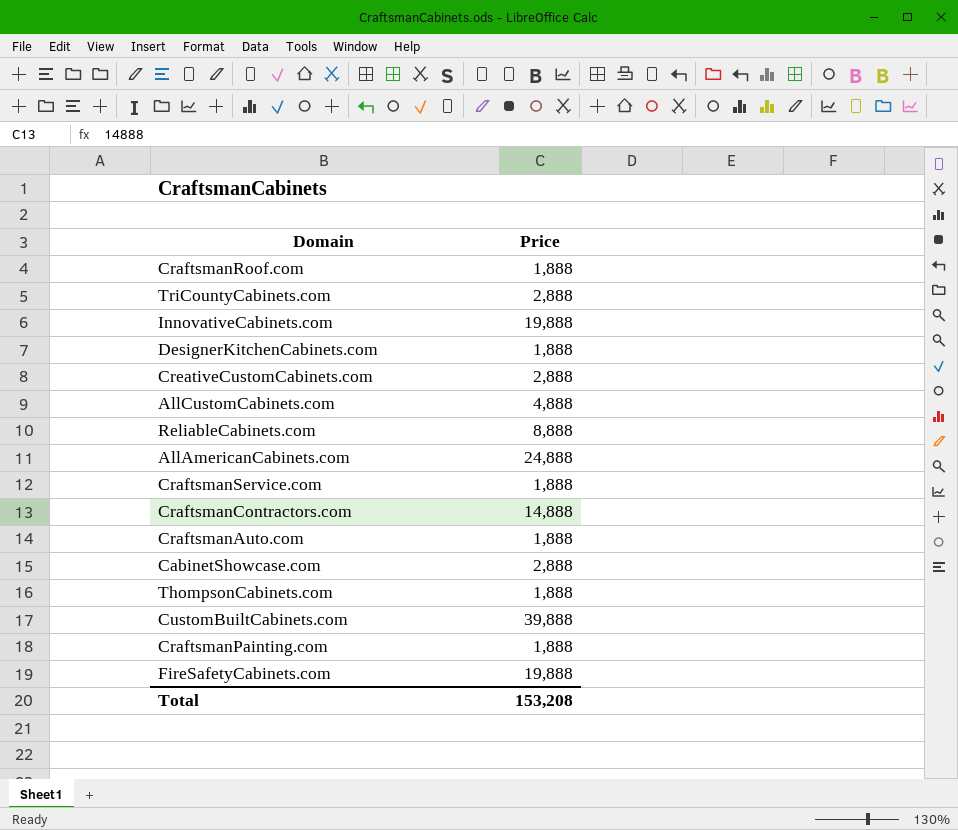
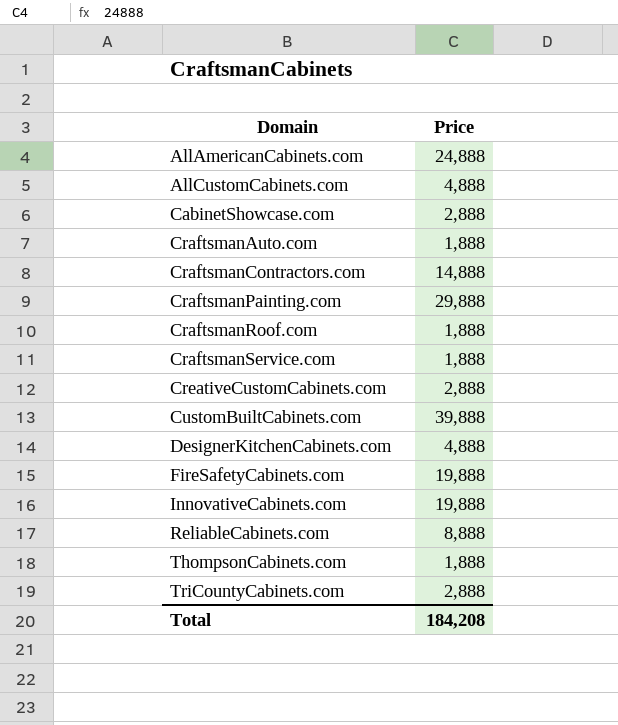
row order: none -> Domain ascending
CraftsmanPainting.com | Price: 1,888 -> 29,888
DesignerKitchenCabinets.com | Price: 1,888 -> 4,888
Total | Price: 153,208 -> 184,208

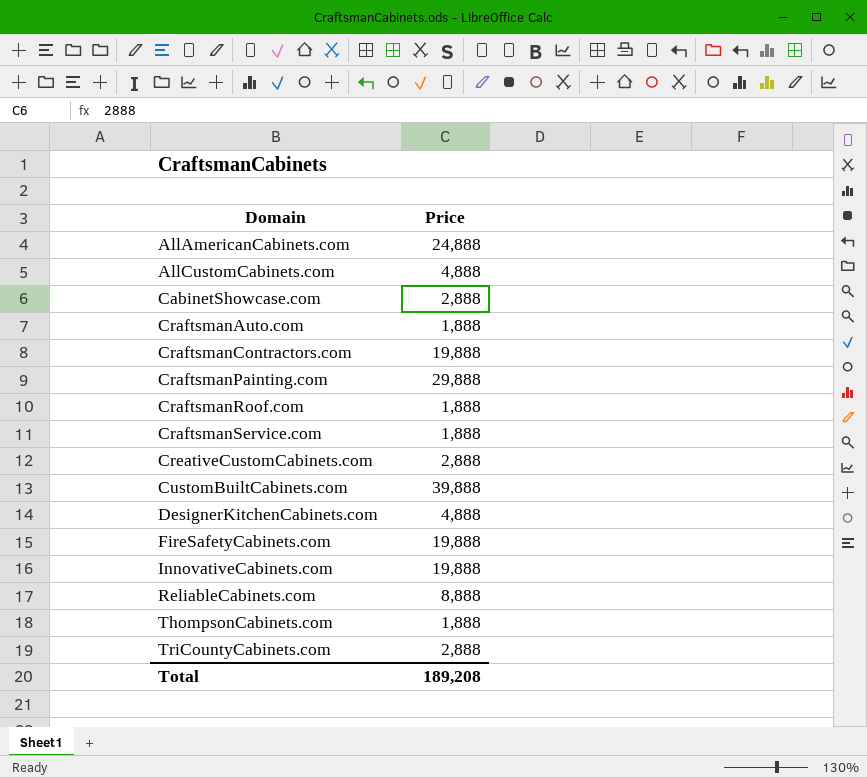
CraftsmanContractors.com | Price: 14,888 -> 19,888
Total | Price: 184,208 -> 189,208

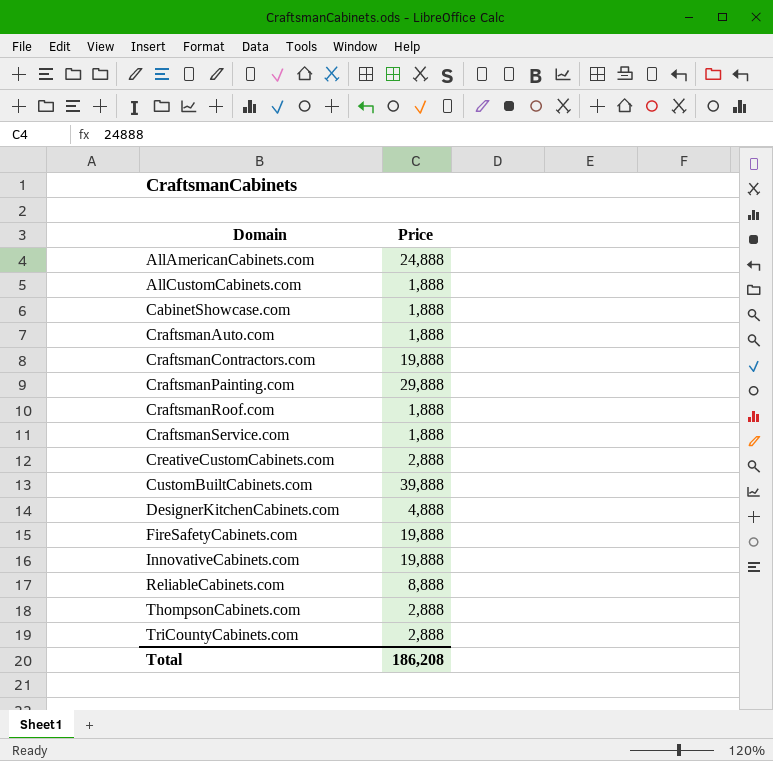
AllCustomCabinets.com | Price: 4,888 -> 1,888
CabinetShowcase.com | Price: 2,888 -> 1,888
ThompsonCabinets.com | Price: 1,888 -> 2,888
Total | Price: 189,208 -> 186,208

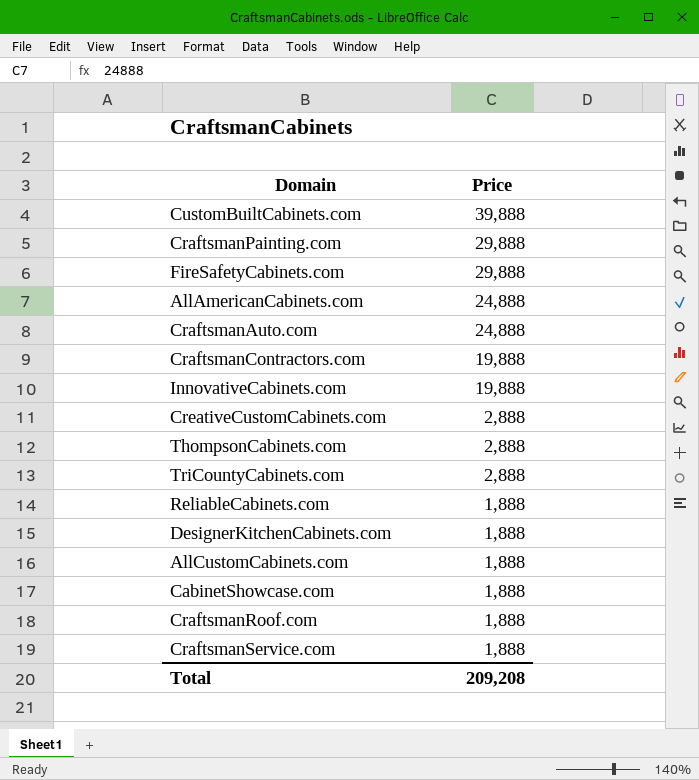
row order: Domain ascending -> Price descending
FireSafetyCabinets.com | Price: 19,888 -> 29,888
CraftsmanAuto.com | Price: 1,888 -> 24,888
ReliableCabinets.com | Price: 8,888 -> 1,888
DesignerKitchenCabinets.com | Price: 4,888 -> 1,888
Total | Price: 186,208 -> 209,208

